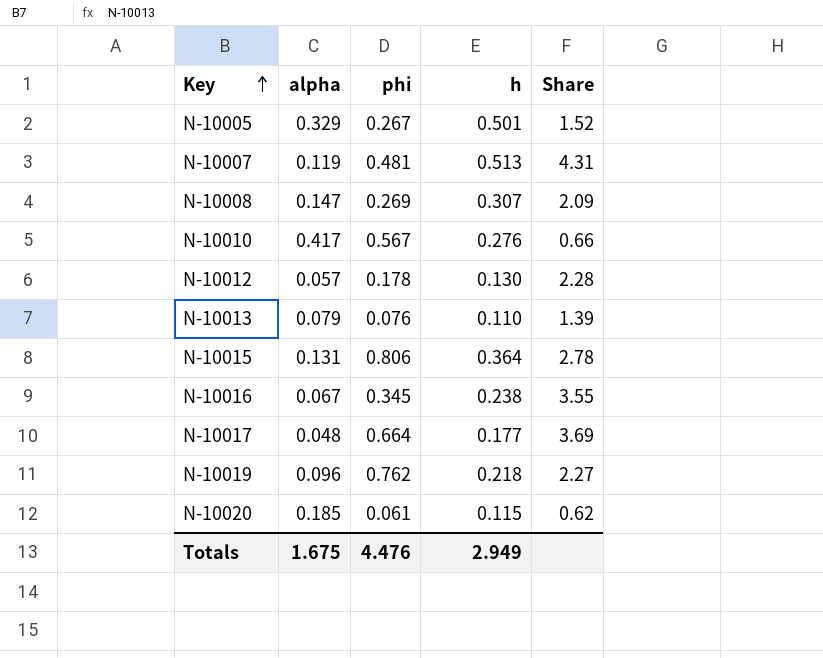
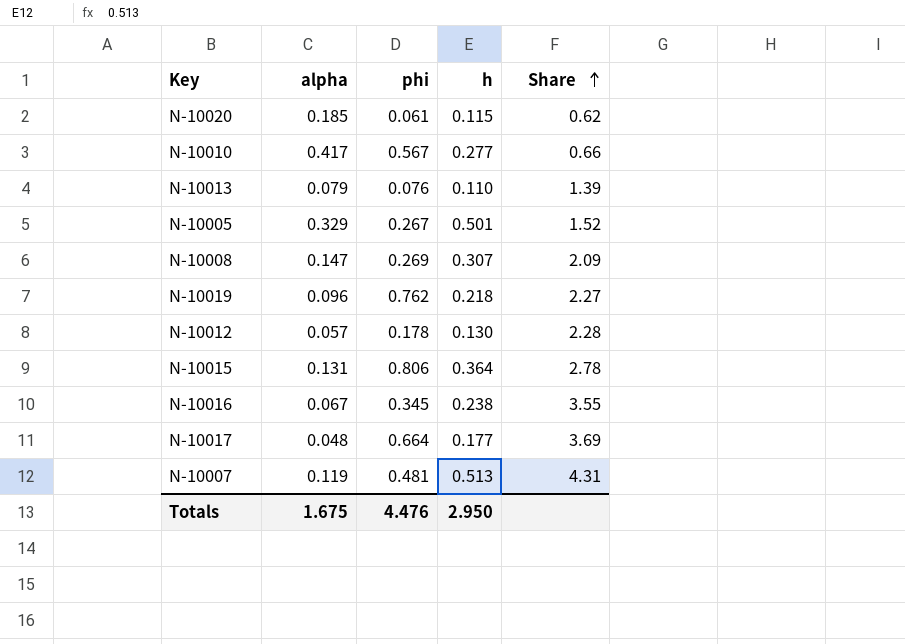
row order: Key ascending -> Share ascending
N-10010 | h: 0.276 -> 0.277
Totals | h: 2.949 -> 2.950

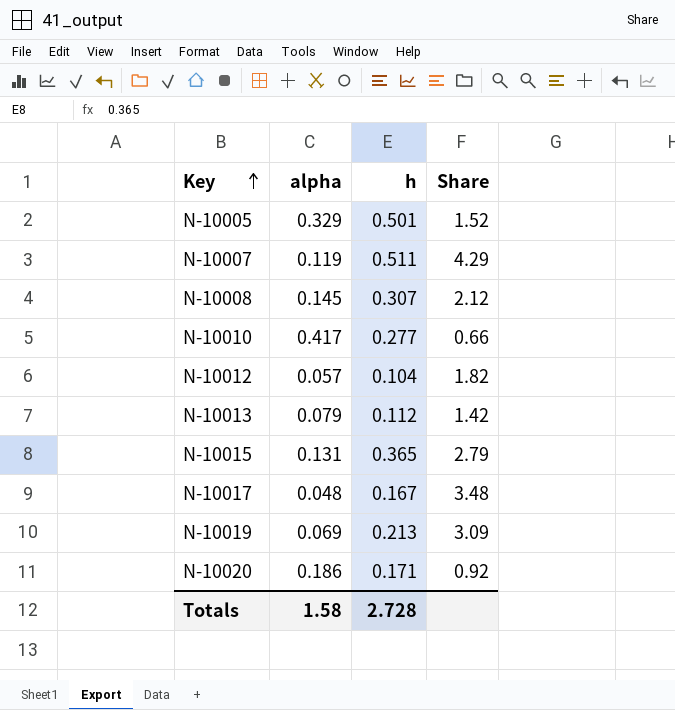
row order: Share ascending -> Key ascending
column phi | position: 3 -> none
row N-10016: 0.067 | 0.345 | 0.238 | 3.55 -> none
N-10007 | h: 0.513 -> 0.511
N-10007 | Share: 4.31 -> 4.29
N-10008 | alpha: 0.147 -> 0.145
N-10008 | Share: 2.09 -> 2.12
N-10012 | h: 0.130 -> 0.104
N-10012 | Share: 2.28 -> 1.82
N-10013 | h: 0.110 -> 0.112
N-10013 | Share: 1.39 -> 1.42
N-10015 | h: 0.364 -> 0.365
N-10015 | Share: 2.78 -> 2.79
N-10017 | h: 0.177 -> 0.167
N-10017 | Share: 3.69 -> 3.48
N-10019 | alpha: 0.096 -> 0.069
N-10019 | h: 0.218 -> 0.213
N-10019 | Share: 2.27 -> 3.09
N-10020 | alpha: 0.185 -> 0.186
N-10020 | h: 0.115 -> 0.171
N-10020 | Share: 0.62 -> 0.92
Totals | alpha: 1.675 -> 1.58
Totals | h: 2.950 -> 2.728

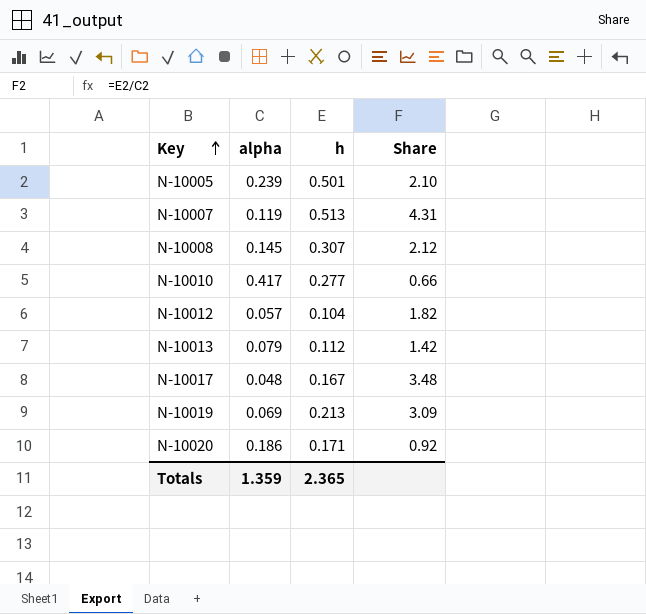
row N-10015: 0.131 | 0.365 | 2.79 -> none
N-10005 | alpha: 0.329 -> 0.239
N-10005 | Share: 1.52 -> 2.10
N-10007 | h: 0.511 -> 0.513
N-10007 | Share: 4.29 -> 4.31
Totals | alpha: 1.58 -> 1.359
Totals | h: 2.728 -> 2.365

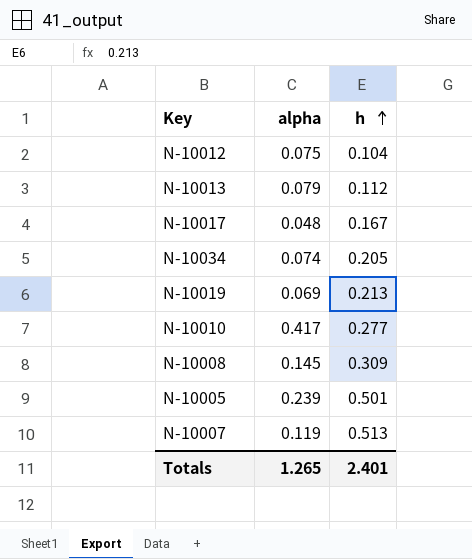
row order: Key ascending -> h ascending
column Share | formula: [h] / [alpha] -> none
row N-10020: 0.186 | 0.171 | 0.92 -> none
N-10012 | alpha: 0.057 -> 0.075
row N-10034: none -> 0.074 | 0.205
N-10008 | h: 0.307 -> 0.309
Totals | alpha: 1.359 -> 1.265
Totals | h: 2.365 -> 2.401

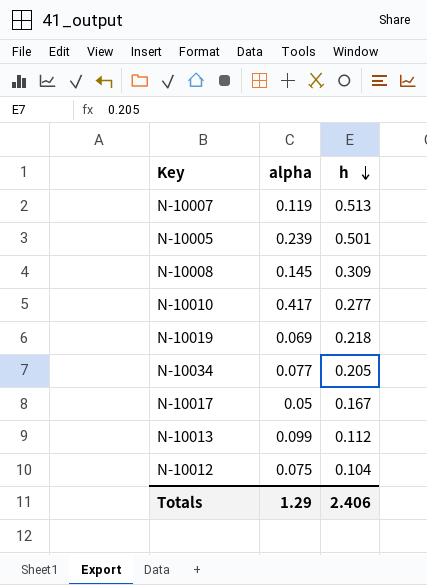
row order: h ascending -> h descending
N-10019 | h: 0.213 -> 0.218
N-10034 | alpha: 0.074 -> 0.077
N-10017 | alpha: 0.048 -> 0.05
N-10013 | alpha: 0.079 -> 0.099
Totals | alpha: 1.265 -> 1.29
Totals | h: 2.401 -> 2.406

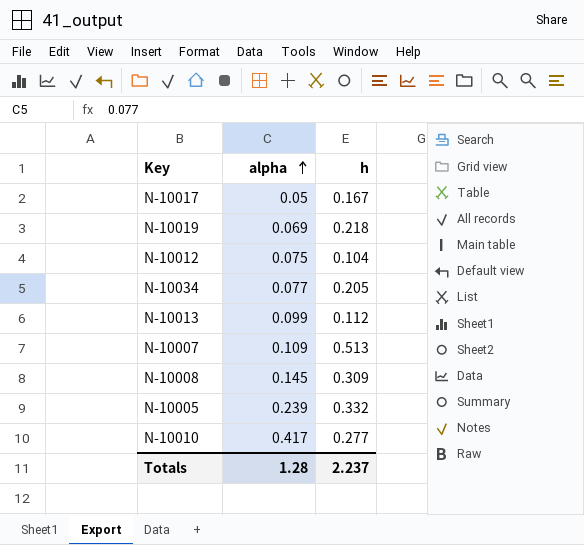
row order: h descending -> alpha ascending
N-10007 | alpha: 0.119 -> 0.109
N-10005 | h: 0.501 -> 0.332
Totals | alpha: 1.29 -> 1.28
Totals | h: 2.406 -> 2.237

